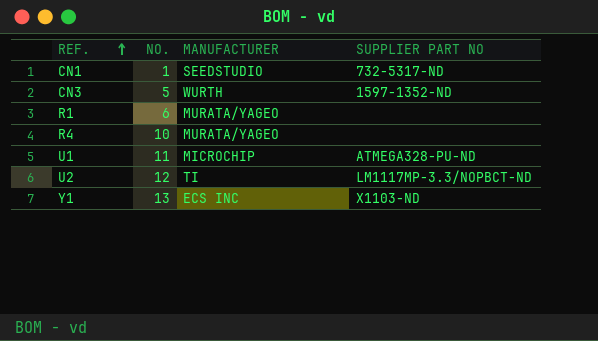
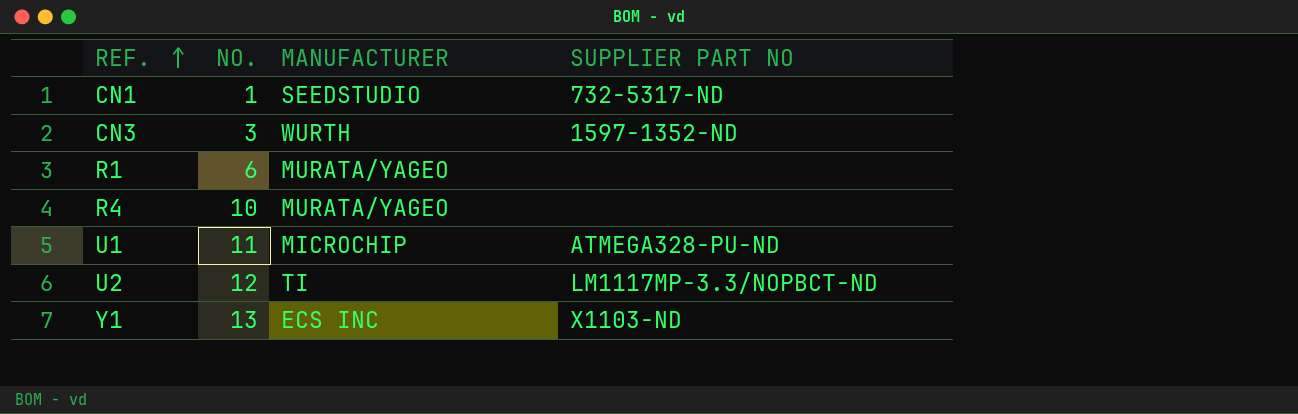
CN3 | NO.: 5 -> 3

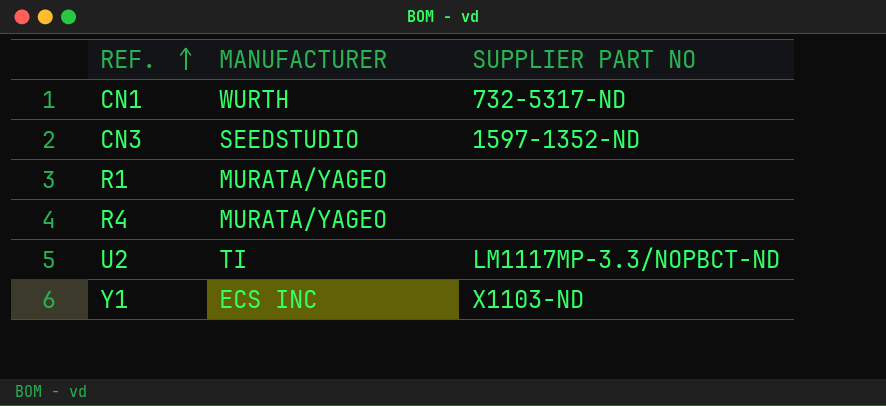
column NO. | position: 2 -> none
row U1: 11 | MICROCHIP | ATMEGA328-PU-ND -> none
CN1 | MANUFACTURER: SEEDSTUDIO -> WURTH
CN3 | MANUFACTURER: WURTH -> SEEDSTUDIO

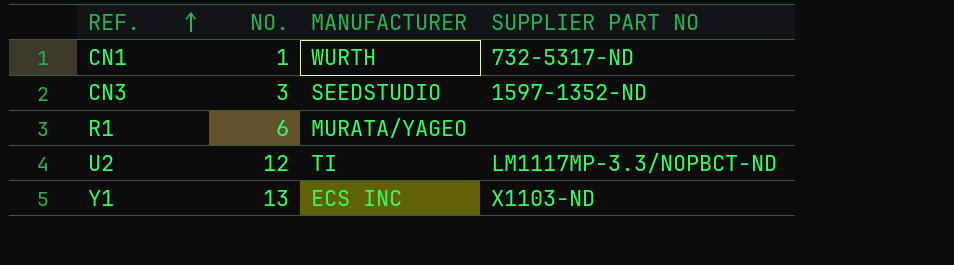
column NO. | position: none -> 2
row R4: MURATA/YAGEO | none -> none

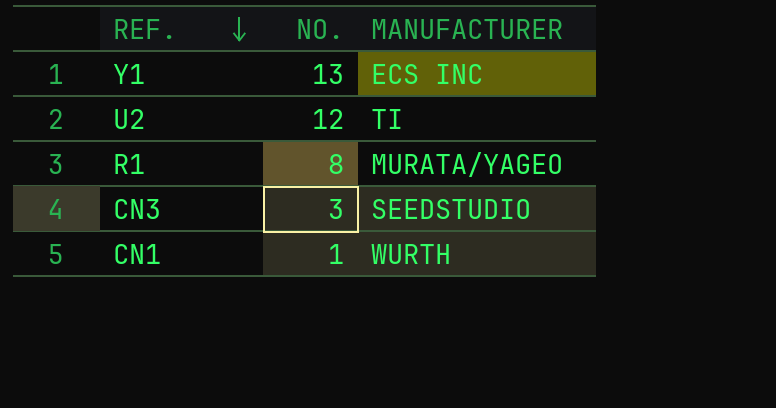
row order: REF. ascending -> REF. descending
column SUPPLIER PART NO | position: 4 -> none
R1 | NO.: 6 -> 8

